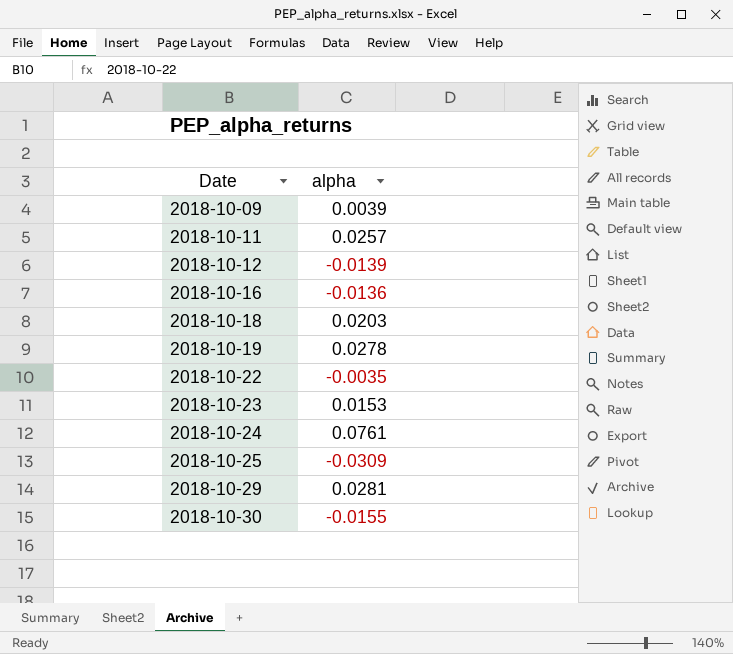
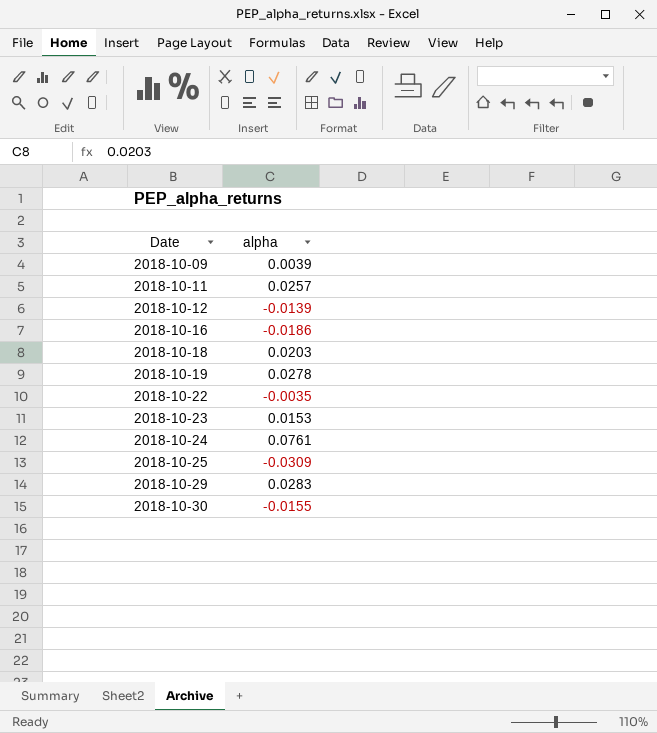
2018-10-16 | alpha: -0.0136 -> -0.0186
2018-10-29 | alpha: 0.0281 -> 0.0283

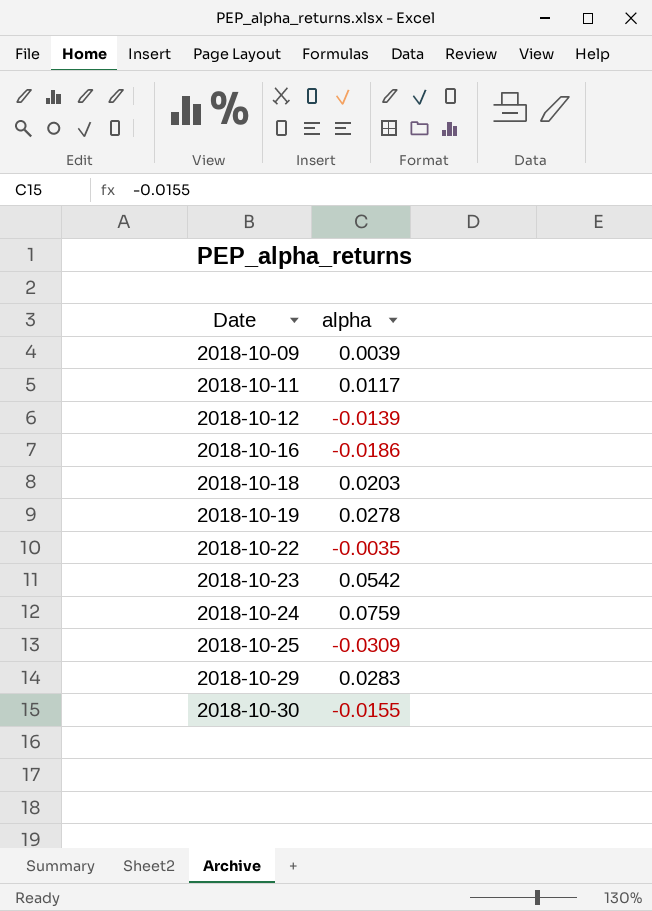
2018-10-11 | alpha: 0.0257 -> 0.0117
2018-10-23 | alpha: 0.0153 -> 0.0542
2018-10-24 | alpha: 0.0761 -> 0.0759

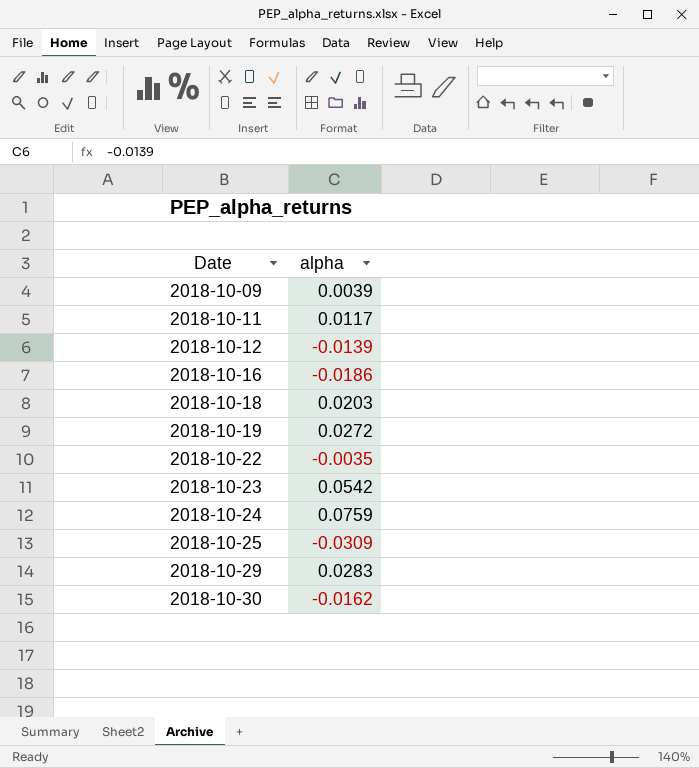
2018-10-19 | alpha: 0.0278 -> 0.0272
2018-10-30 | alpha: -0.0155 -> -0.0162

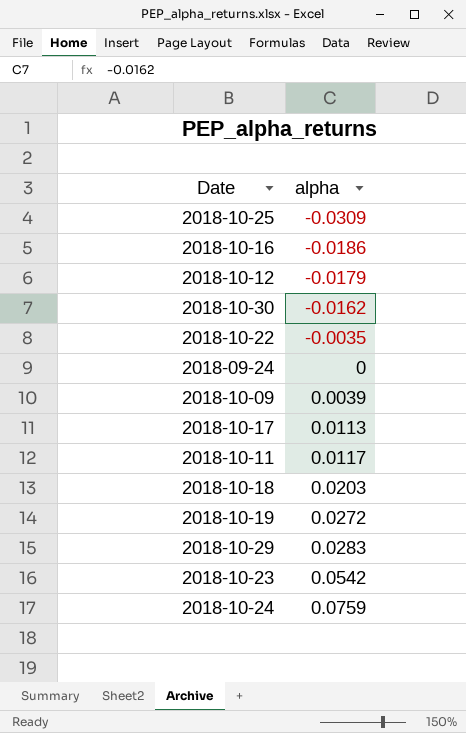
row order: Date ascending -> alpha ascending
2018-10-12 | alpha: -0.0139 -> -0.0179
row 2018-09-24: none -> 0
row 2018-10-17: none -> 0.0113

